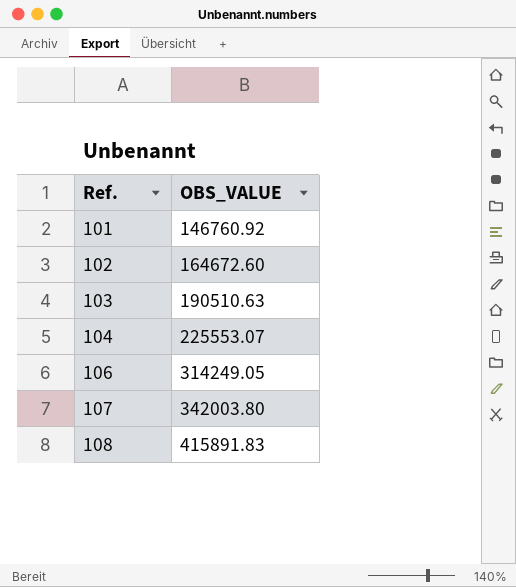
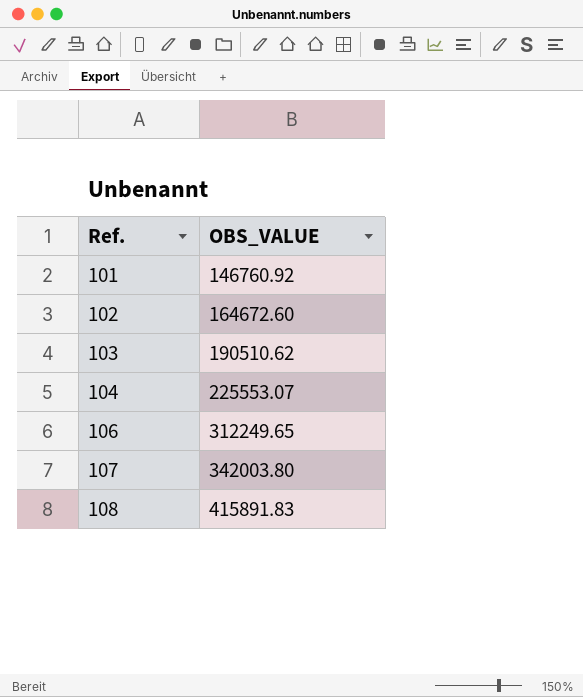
103 | OBS_VALUE: 190510.63 -> 190510.62
106 | OBS_VALUE: 314249.05 -> 312249.65

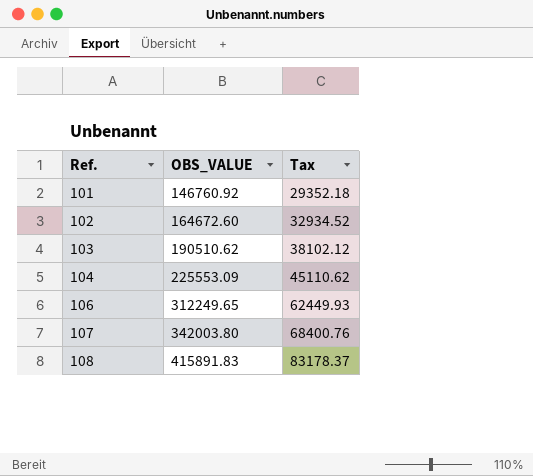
column Tax | formula: none -> [OBS_VALUE] * 0.2
104 | OBS_VALUE: 225553.07 -> 225553.09

